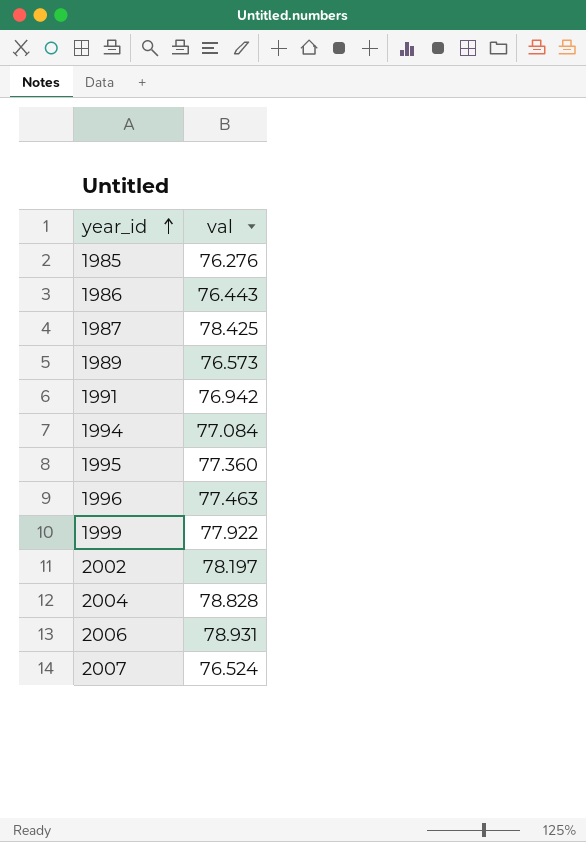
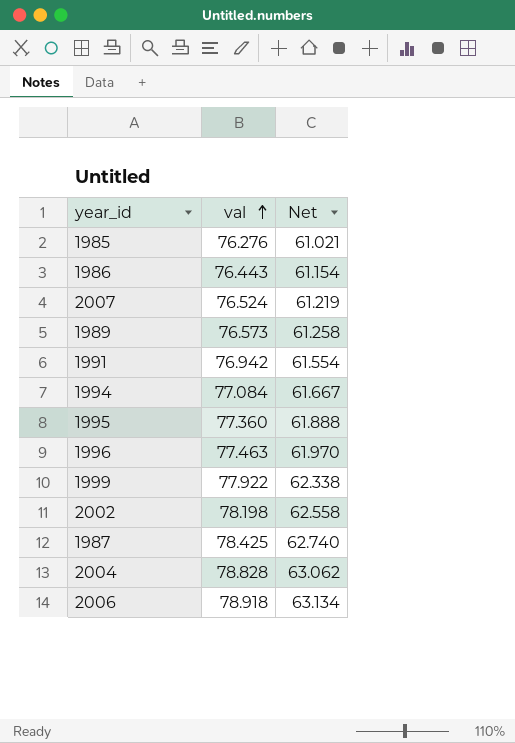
row order: year_id ascending -> val ascending
column Net | formula: none -> [val] * 0.8
2002 | val: 78.197 -> 78.198
2006 | val: 78.931 -> 78.918

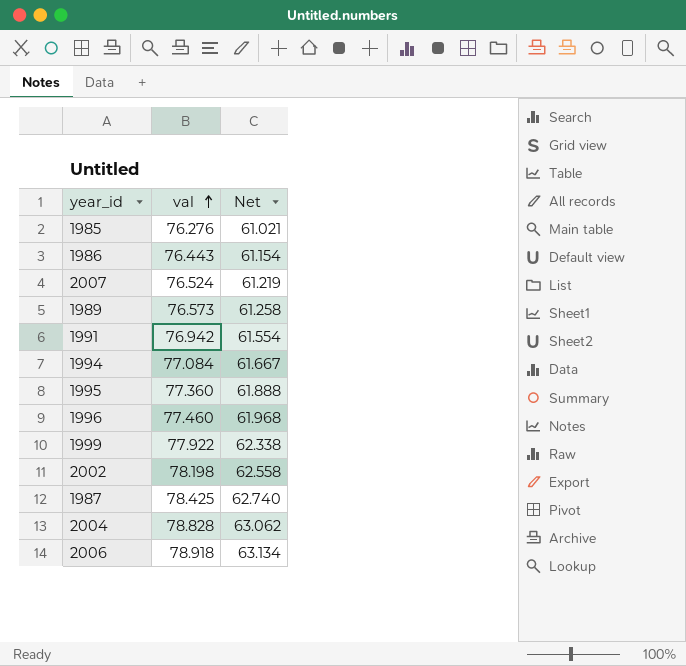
1996 | val: 77.463 -> 77.460
1996 | Net: 61.970 -> 61.968

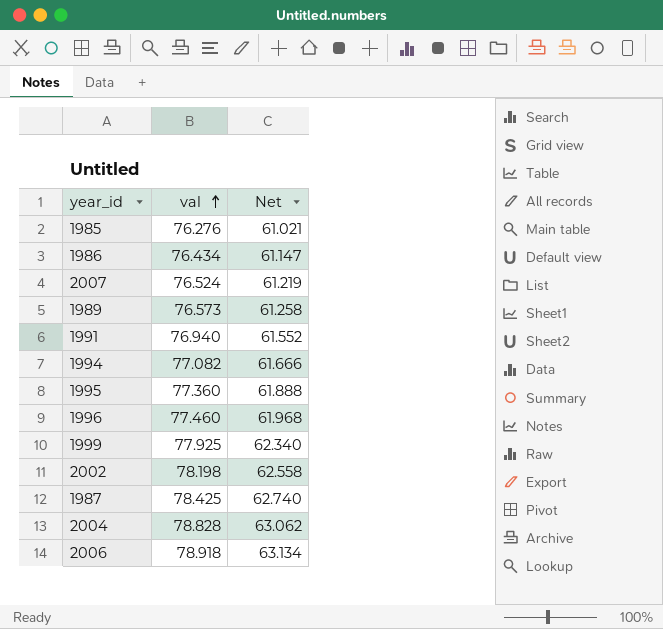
1986 | val: 76.443 -> 76.434
1986 | Net: 61.154 -> 61.147
1991 | val: 76.942 -> 76.940
1991 | Net: 61.554 -> 61.552
1994 | val: 77.084 -> 77.082
1994 | Net: 61.667 -> 61.666
1999 | val: 77.922 -> 77.925
1999 | Net: 62.338 -> 62.340

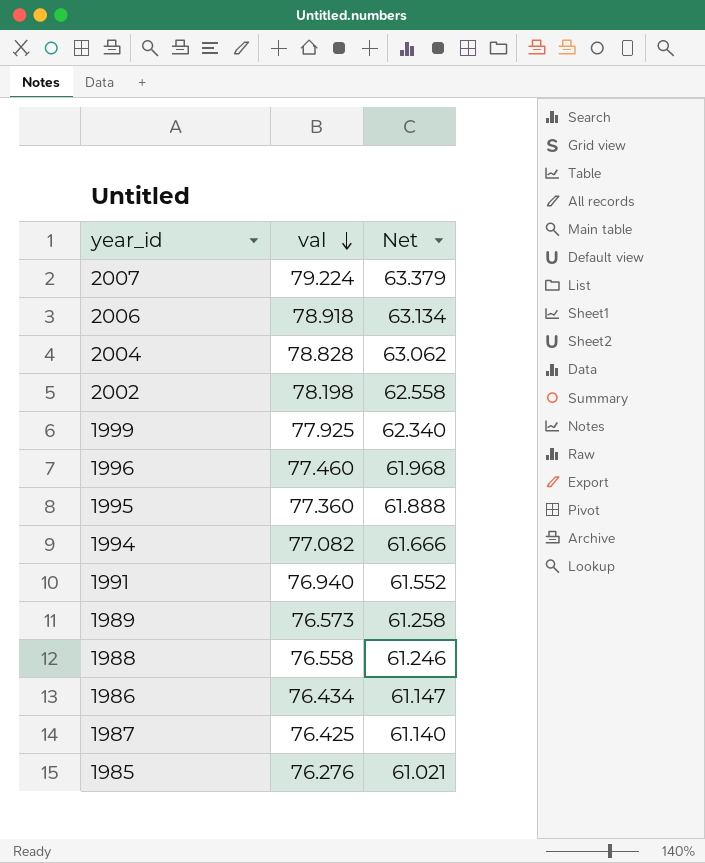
row order: val ascending -> val descending
2007 | val: 76.524 -> 79.224
2007 | Net: 61.219 -> 63.379
row 1988: none -> 76.558 | 61.246
1987 | val: 78.425 -> 76.425
1987 | Net: 62.740 -> 61.140

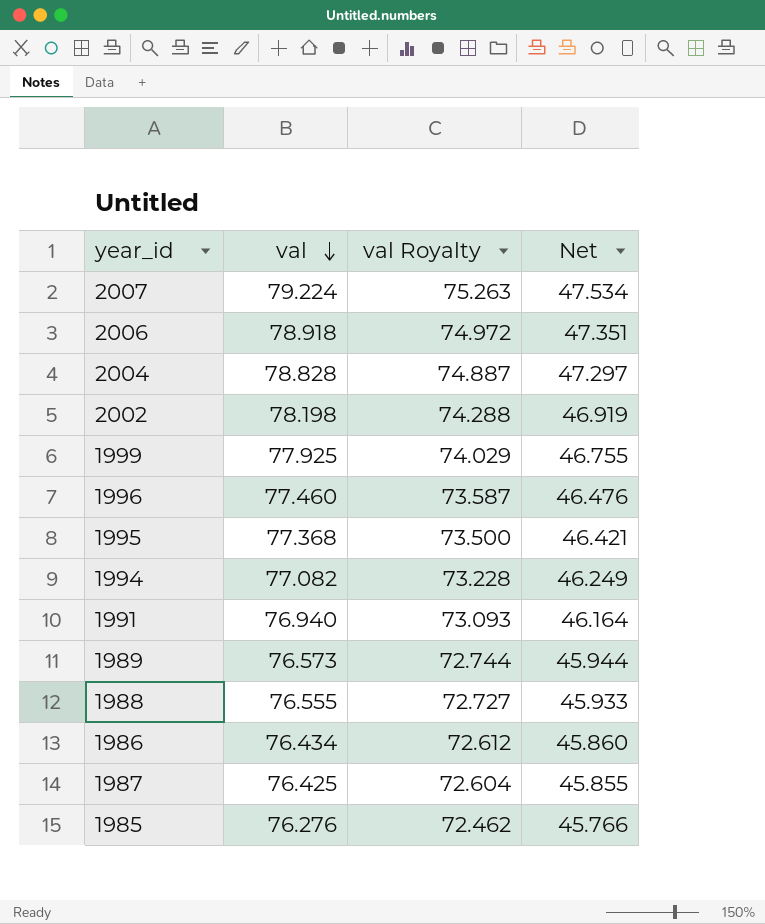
column val Royalty | formula: none -> [val] * 0.95
column Net | formula: [val] * 0.8 -> [val] * 0.6
1995 | val: 77.360 -> 77.368
1988 | val: 76.558 -> 76.555

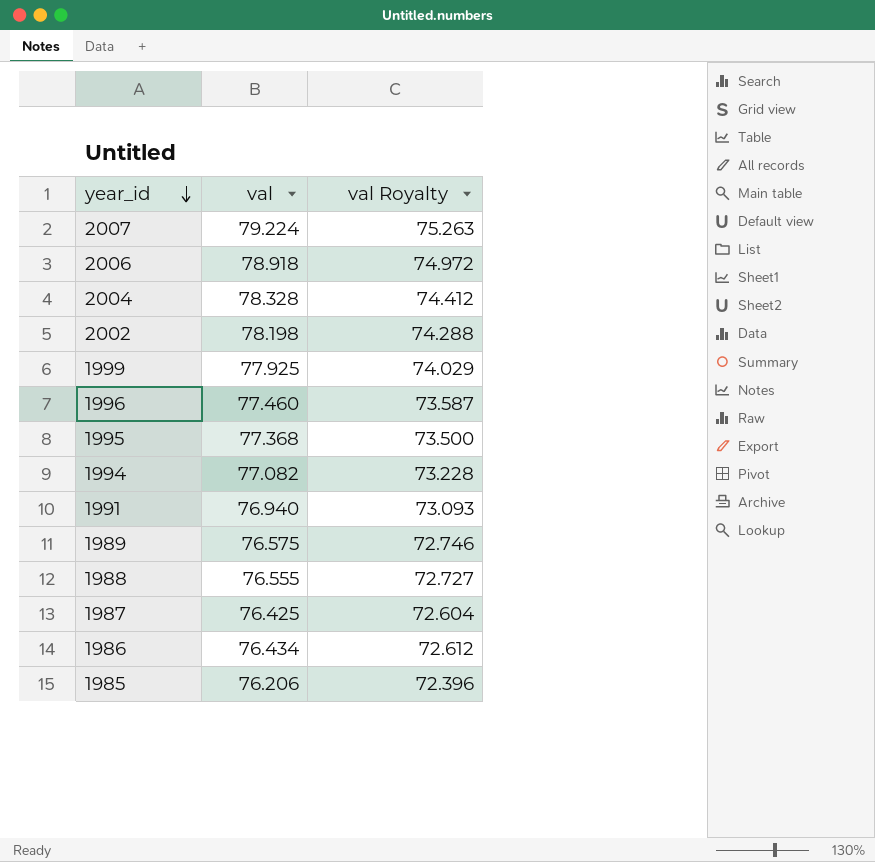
row order: val descending -> year_id descending
column Net | formula: [val] * 0.6 -> none
2004 | val: 78.828 -> 78.328
2004 | val Royalty: 74.887 -> 74.412
1989 | val: 76.573 -> 76.575
1989 | val Royalty: 72.744 -> 72.746
1985 | val: 76.276 -> 76.206
1985 | val Royalty: 72.462 -> 72.396

